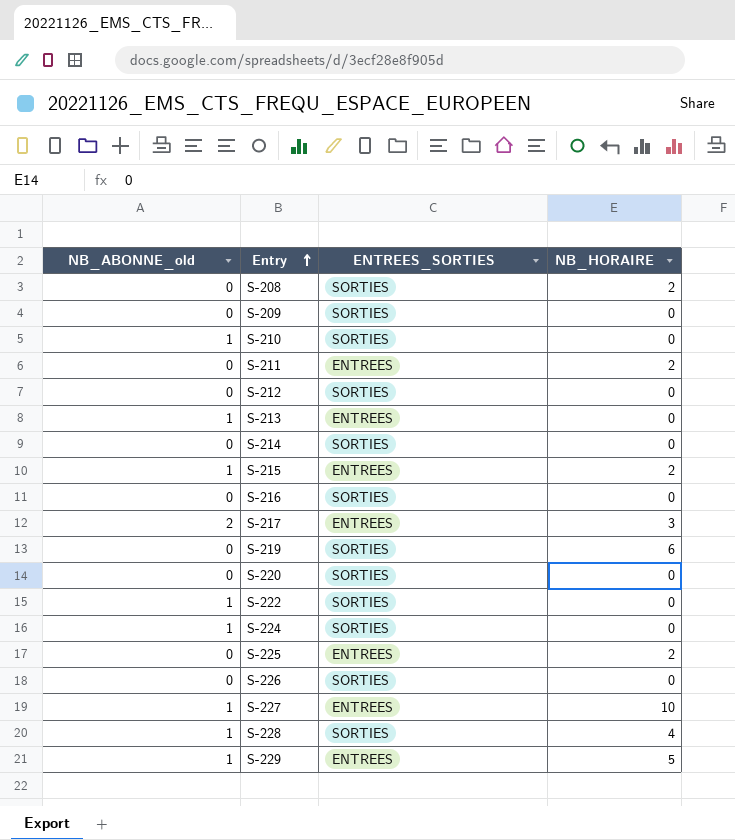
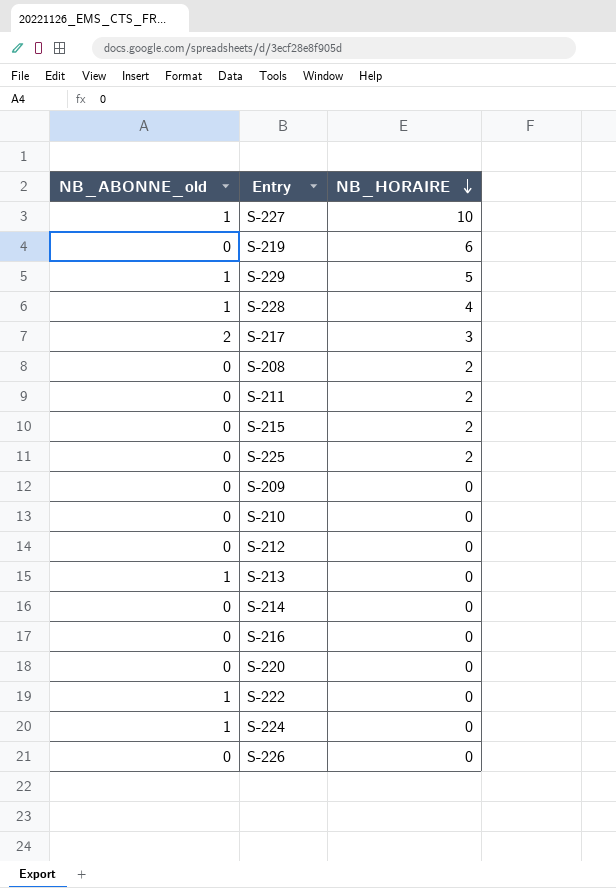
row order: Entry ascending -> NB_HORAIRE descending
column ENTREES_SORTIES | position: 3 -> none
S-215 | NB_ABONNE_old: 1 -> 0
S-210 | NB_ABONNE_old: 1 -> 0

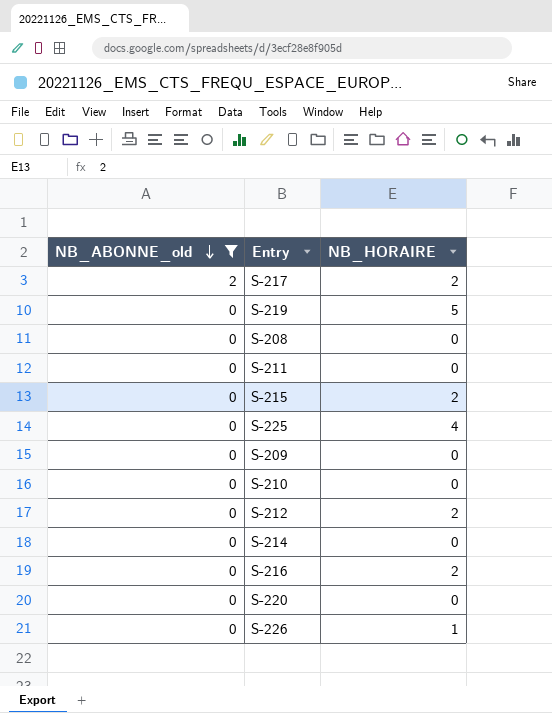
filter: none -> NB_ABONNE_old != 1
row order: NB_HORAIRE descending -> NB_ABONNE_old descending
S-217 | NB_HORAIRE: 3 -> 2
S-219 | NB_HORAIRE: 6 -> 5
S-208 | NB_HORAIRE: 2 -> 0
S-211 | NB_HORAIRE: 2 -> 0
S-225 | NB_HORAIRE: 2 -> 4
S-212 | NB_HORAIRE: 0 -> 2
S-216 | NB_HORAIRE: 0 -> 2
S-226 | NB_HORAIRE: 0 -> 1

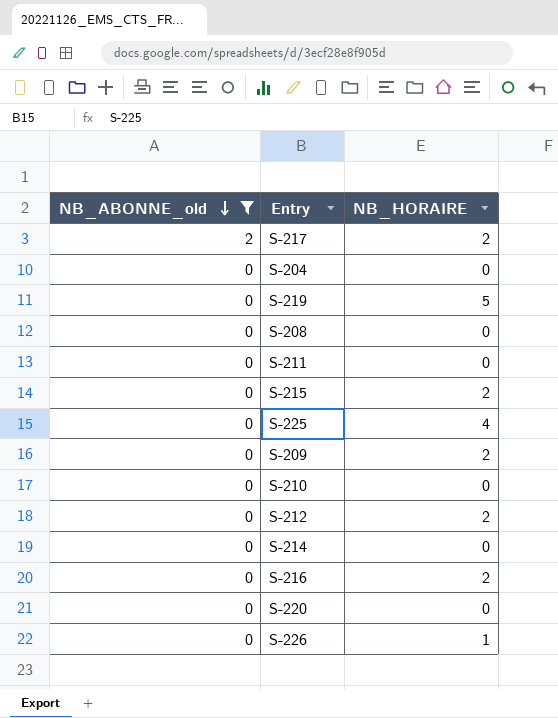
row S-204: none -> 0 | 0
S-209 | NB_HORAIRE: 0 -> 2

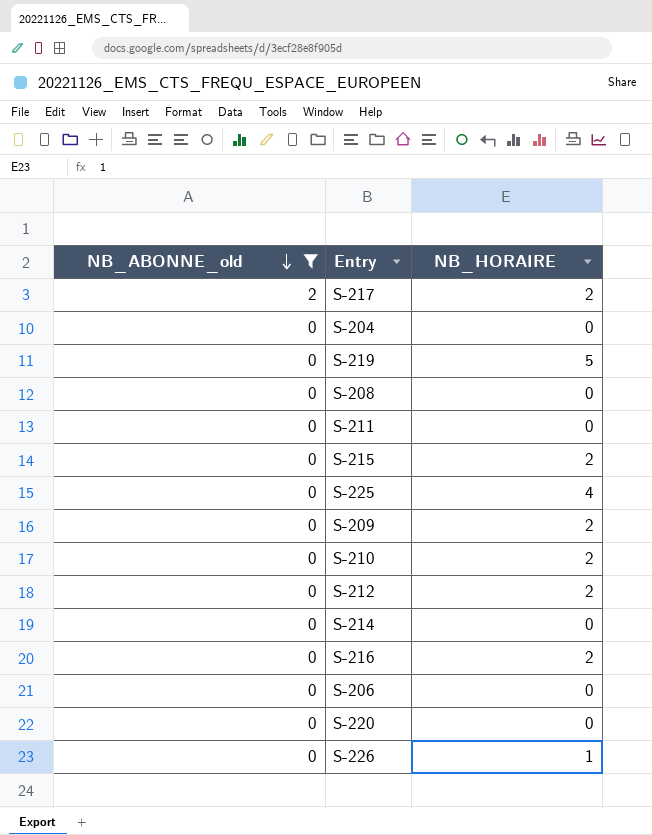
S-210 | NB_HORAIRE: 0 -> 2
row S-206: none -> 0 | 0

